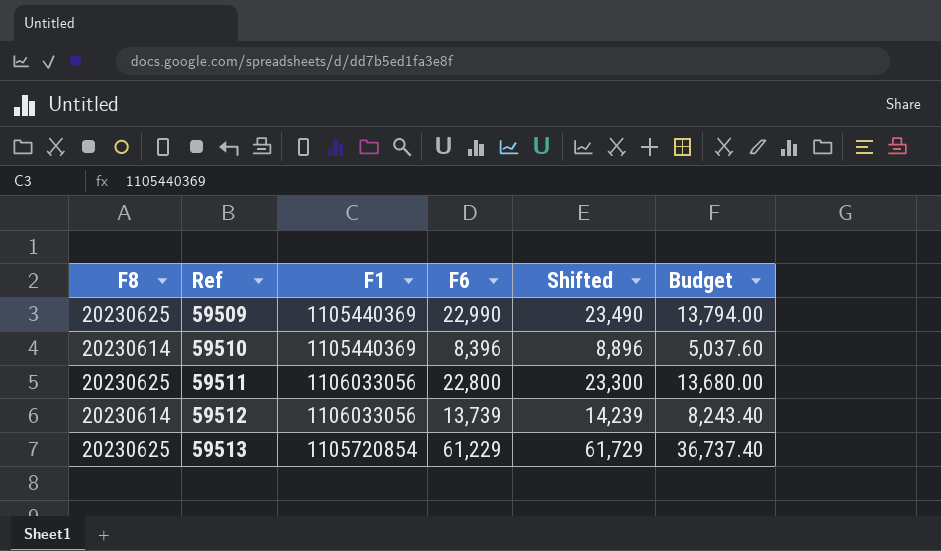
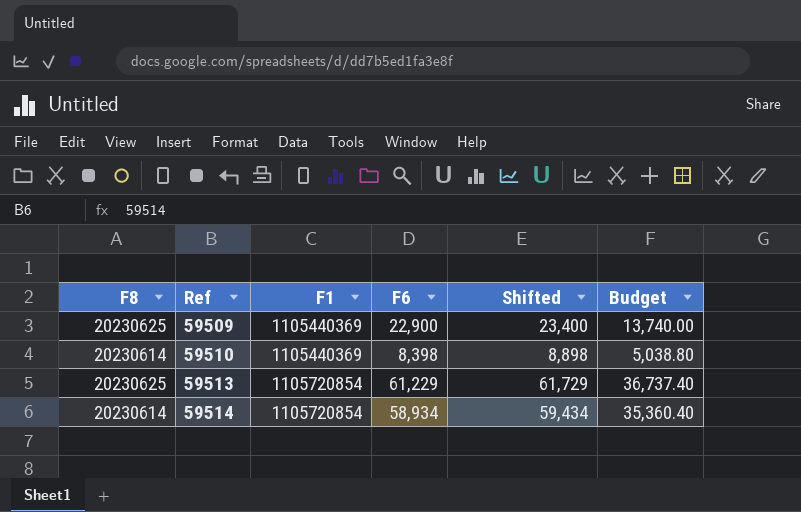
row 59511: 20230625 | 1106033056 | 22,800 | 23,300 | 13,680.00 -> none
row 59512: 20230614 | 1106033056 | 13,739 | 14,239 | 8,243.40 -> none
59509 | F6: 22,990 -> 22,900
59509 | Shifted: 23,490 -> 23,400
59509 | Budget: 13,794.00 -> 13,740.00
59510 | F6: 8,396 -> 8,398
59510 | Shifted: 8,896 -> 8,898
59510 | Budget: 5,037.60 -> 5,038.80
row 59514: none -> 20230614 | 1105720854 | 58,934 | 59,434 | 35,360.40

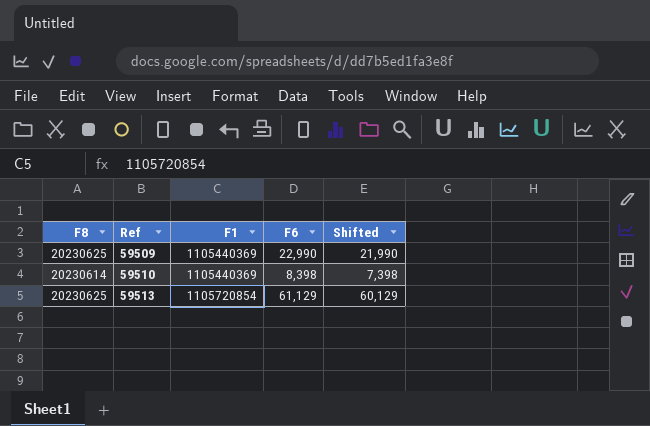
column Budget | formula: [F6] * 0.6 -> none
column Shifted | formula: [F6] + 500 -> [F6] - 1000
row 59514: 20230614 | 1105720854 | 58,934 | 59,434 | 35,360.40 -> none
59509 | F6: 22,900 -> 22,990
59513 | F6: 61,229 -> 61,129

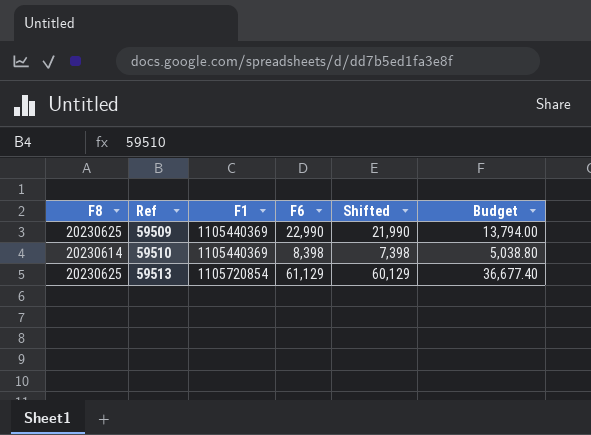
column Budget | formula: none -> [F6] * 0.6

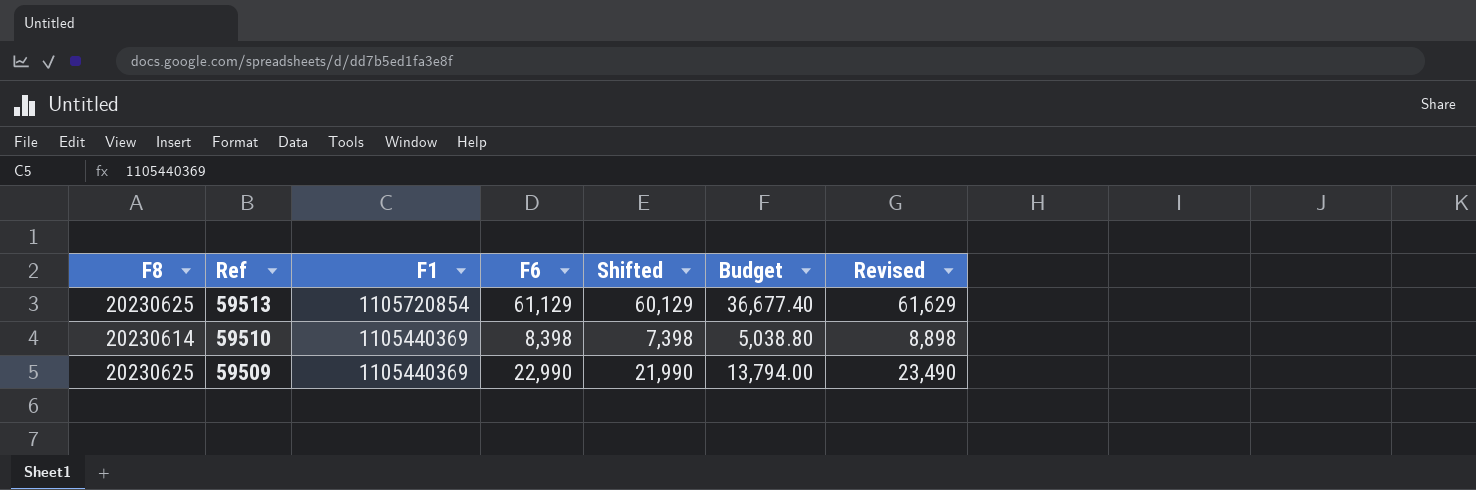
row order: Ref ascending -> Ref descending
column Revised | formula: none -> [F6] + 500

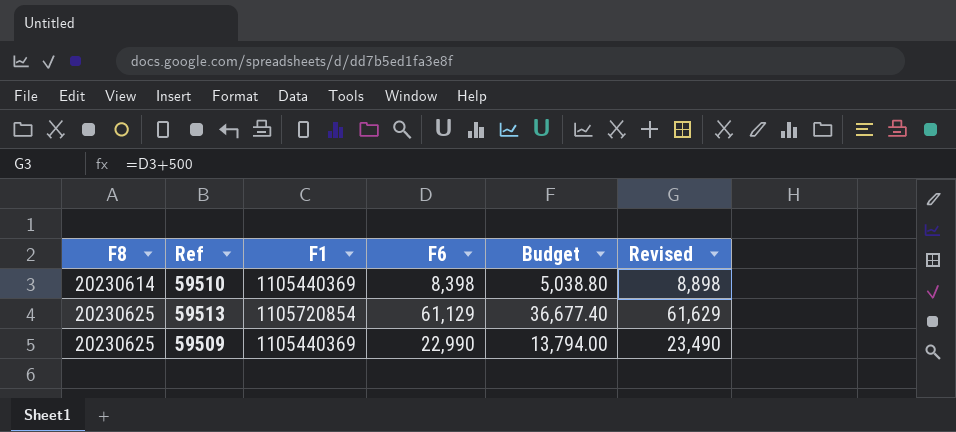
row order: Ref descending -> F8 ascending
column Shifted | formula: [F6] - 1000 -> none

